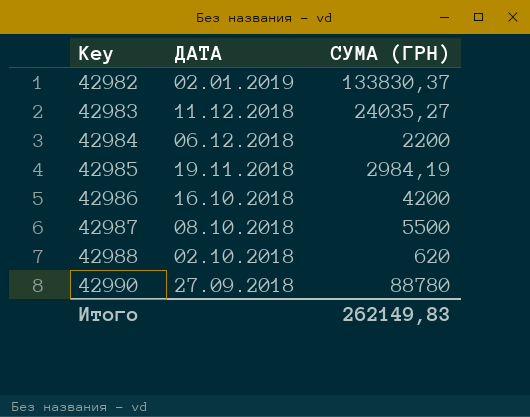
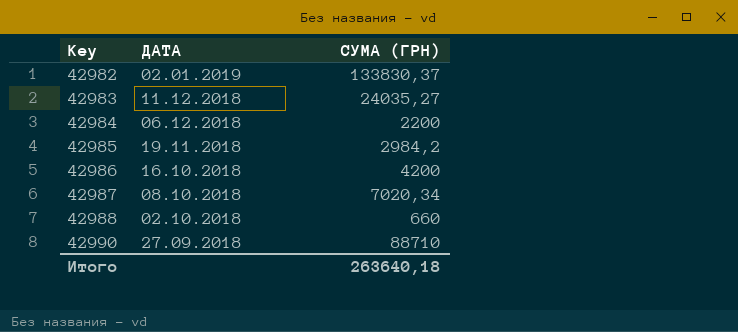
42985 | СУМА (ГРН): 2984,19 -> 2984,2
42987 | СУМА (ГРН): 5500 -> 7020,34
42988 | СУМА (ГРН): 620 -> 660
42990 | СУМА (ГРН): 88780 -> 88710
Итого | СУМА (ГРН): 262149,83 -> 263640,18

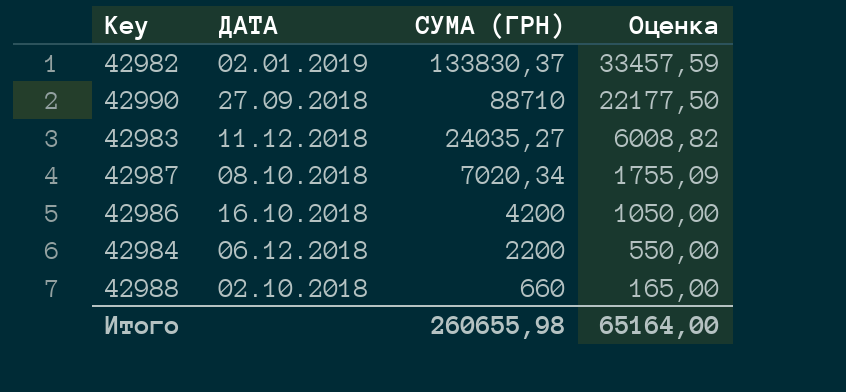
row order: Key ascending -> СУМА (ГРН) descending
column Оценка | formula: none -> [СУМА (ГРН)] * 0,25
row 42985: 19.11.2018 | 2984,2 -> none
Итого | СУМА (ГРН): 263640,18 -> 260655,98

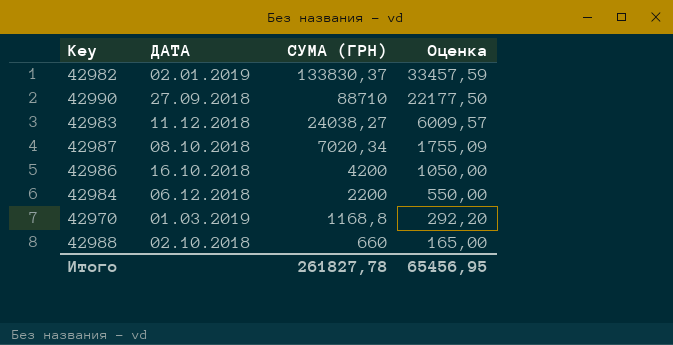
42983 | СУМА (ГРН): 24035,27 -> 24038,27
42983 | Оценка: 6008,82 -> 6009,57
row 42970: none -> 01.03.2019 | 1168,8 | 292,20
Итого | СУМА (ГРН): 260655,98 -> 261827,78
Итого | Оценка: 65164,00 -> 65456,95

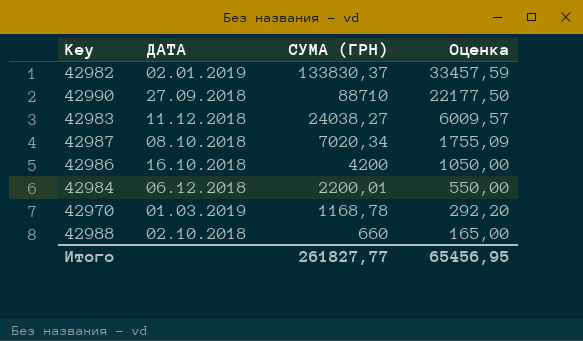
42984 | СУМА (ГРН): 2200 -> 2200,01
42970 | СУМА (ГРН): 1168,8 -> 1168,78
Итого | СУМА (ГРН): 261827,78 -> 261827,77

